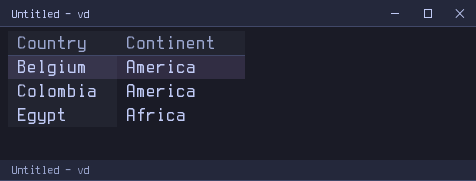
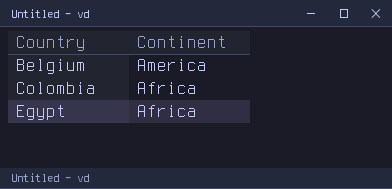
Colombia | Continent: America -> Africa

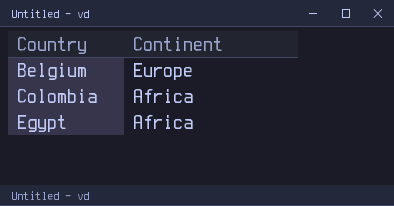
Belgium | Continent: America -> Europe

